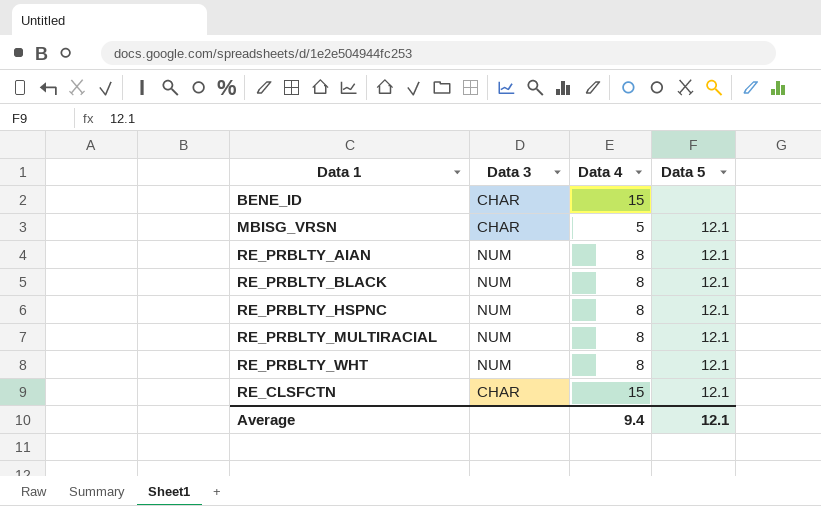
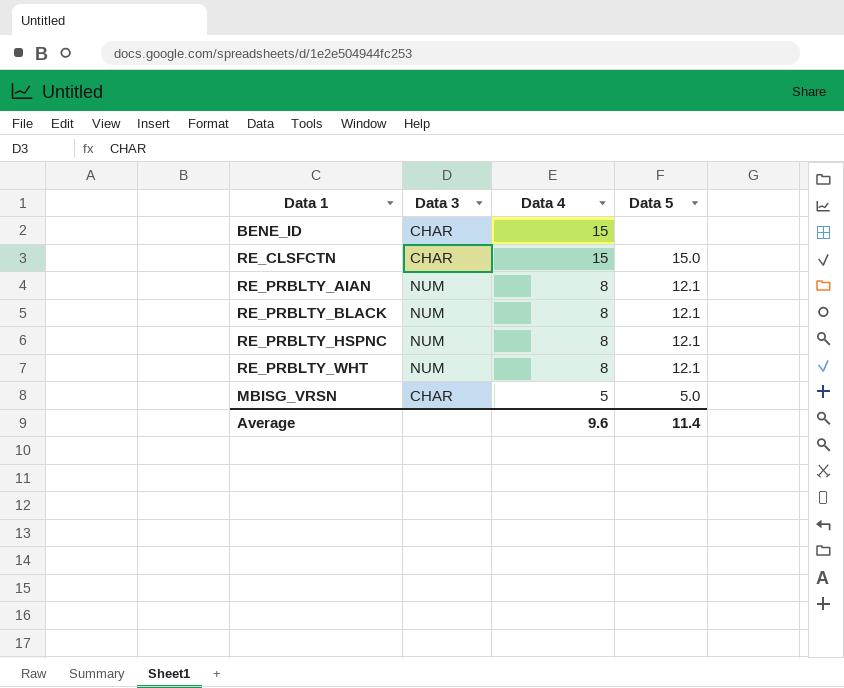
row order: none -> Data 4 descending
row RE_PRBLTY_MULTIRACIAL: NUM | 8 | 12.1 -> none
RE_CLSFCTN | Data 5: 12.1 -> 15.0
MBISG_VRSN | Data 5: 12.1 -> 5.0
Average | Data 4: 9.4 -> 9.6
Average | Data 5: 12.1 -> 11.4

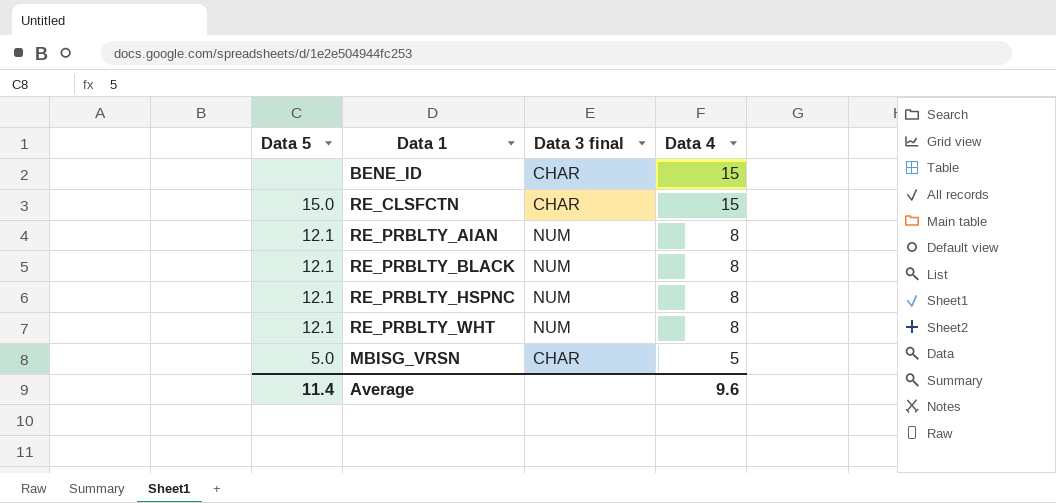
column Data 5 | position: 4 -> 1
column name: Data 3 -> Data 3 final

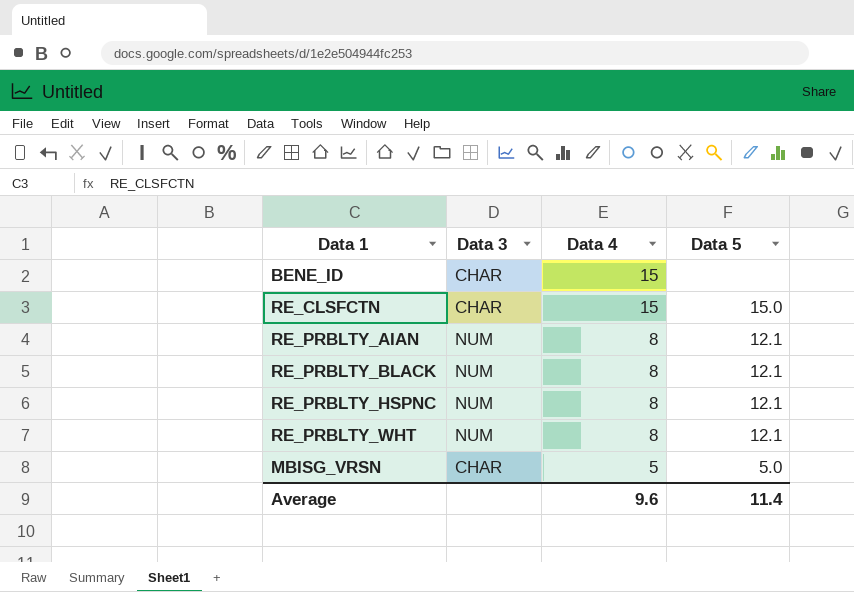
column name: Data 3 final -> Data 3
column Data 5 | position: 1 -> 4

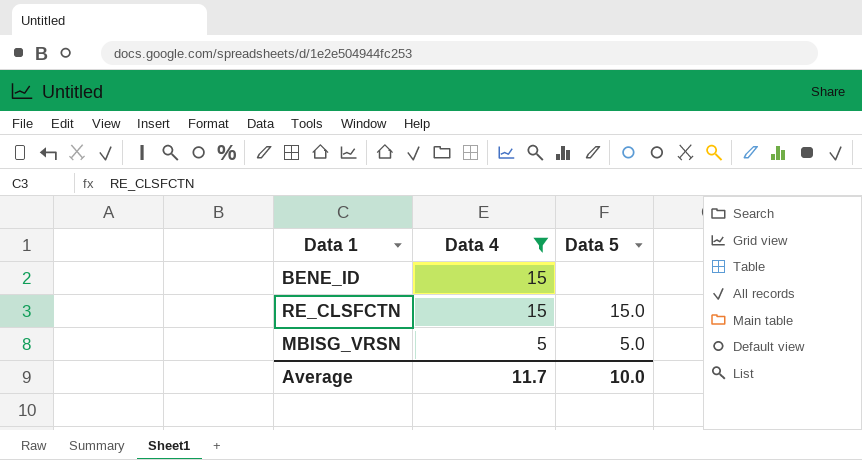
filter: none -> Data 4 != 8
column Data 3 | position: 2 -> none
Average | Data 4: 9.6 -> 11.7
Average | Data 5: 11.4 -> 10.0

